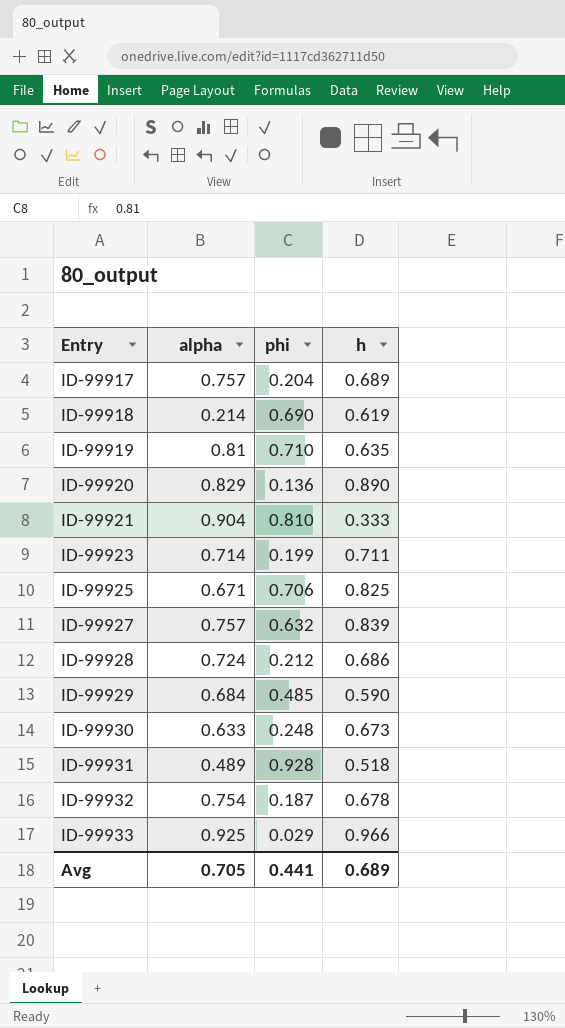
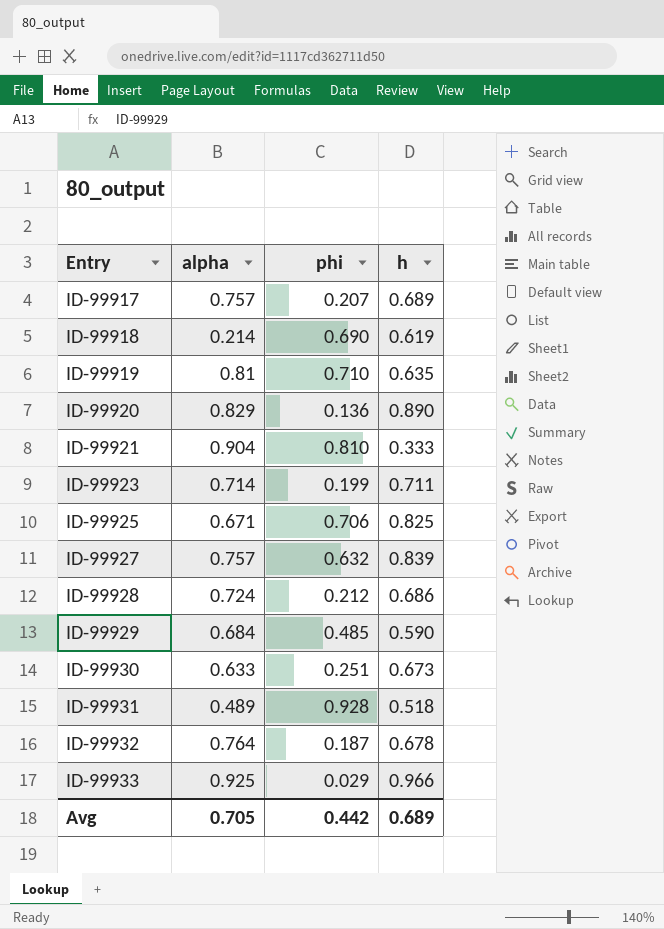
ID-99917 | phi: 0.204 -> 0.207
ID-99930 | phi: 0.248 -> 0.251
ID-99932 | alpha: 0.754 -> 0.764
Avg | phi: 0.441 -> 0.442

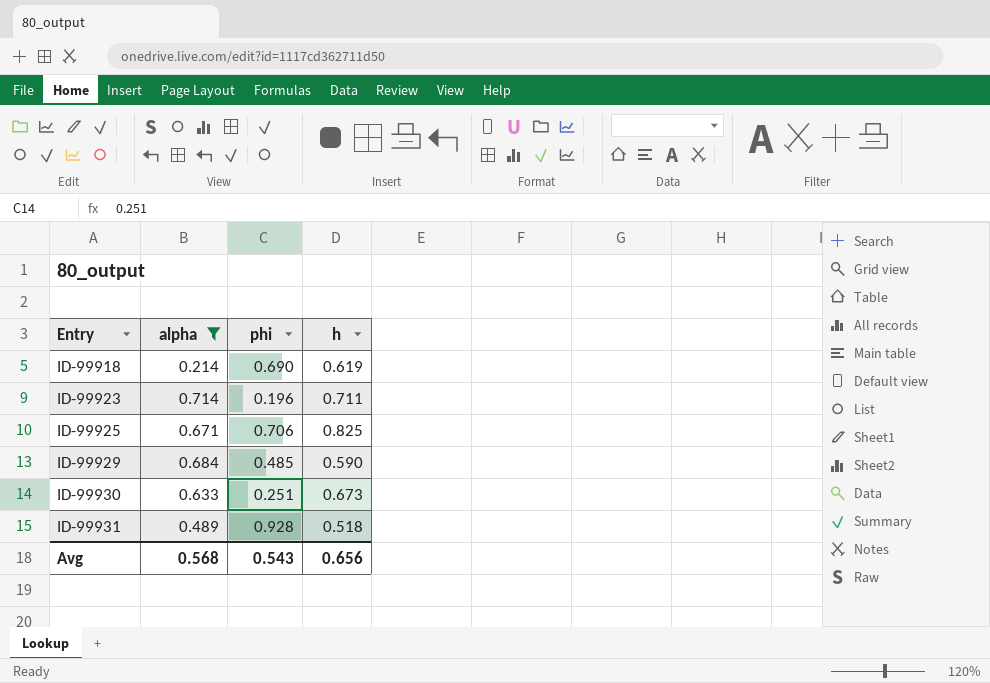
filter: none -> alpha <= 0.714
ID-99923 | phi: 0.199 -> 0.196
Avg | alpha: 0.705 -> 0.568
Avg | phi: 0.442 -> 0.543
Avg | h: 0.689 -> 0.656

